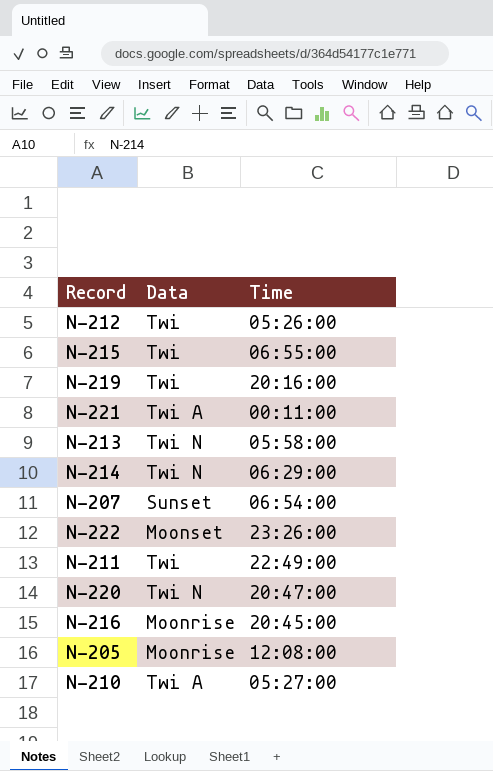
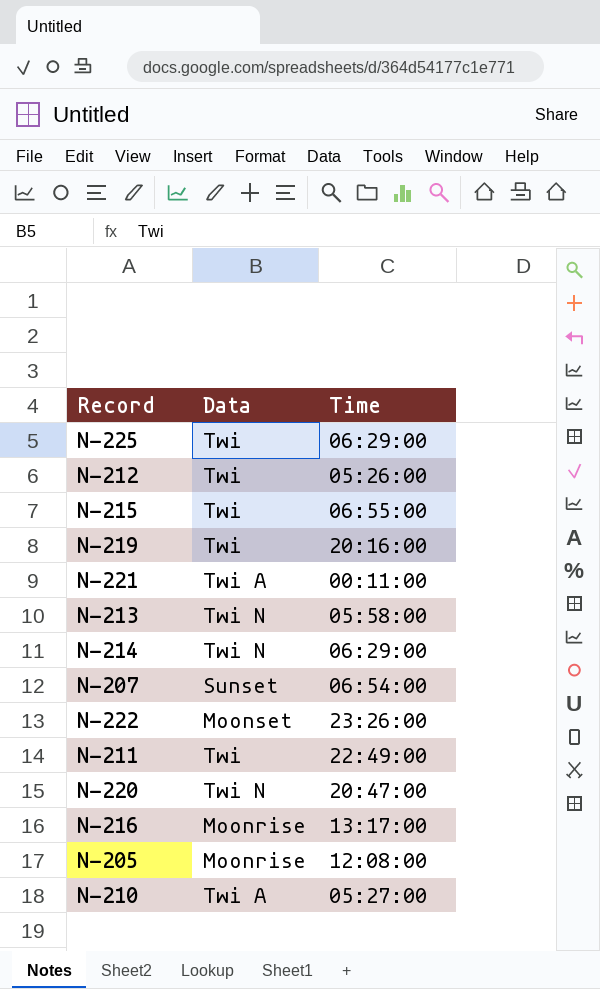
row N-225: none -> Twi | 06:29:00
N-216 | Time: 20:45:00 -> 13:17:00

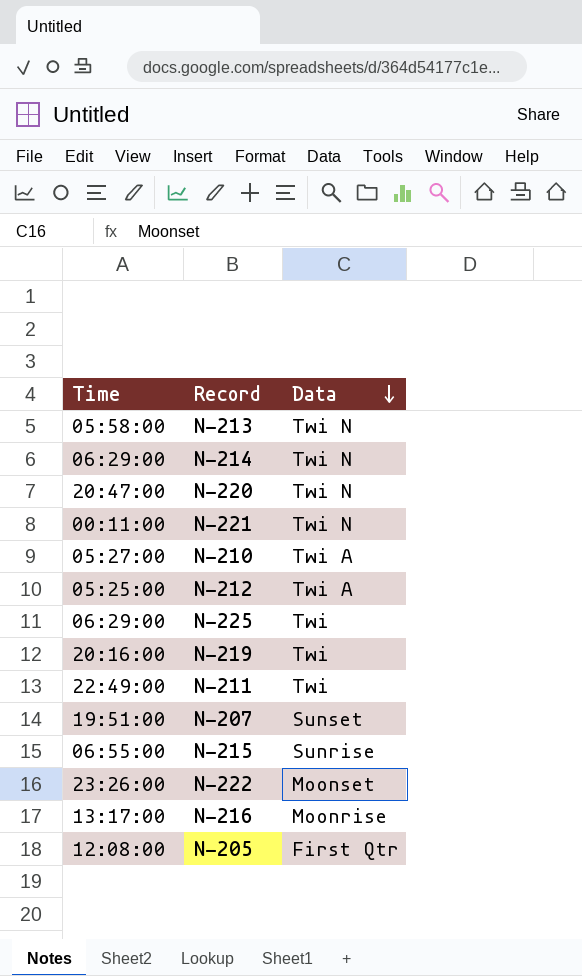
row order: none -> Data descending
column Time | position: 3 -> 1
N-221 | Data: Twi A -> Twi N
N-212 | Time: 05:26:00 -> 05:25:00
N-212 | Data: Twi -> Twi A
N-207 | Time: 06:54:00 -> 19:51:00
N-215 | Data: Twi -> Sunrise
N-205 | Data: Moonrise -> First Qtr

